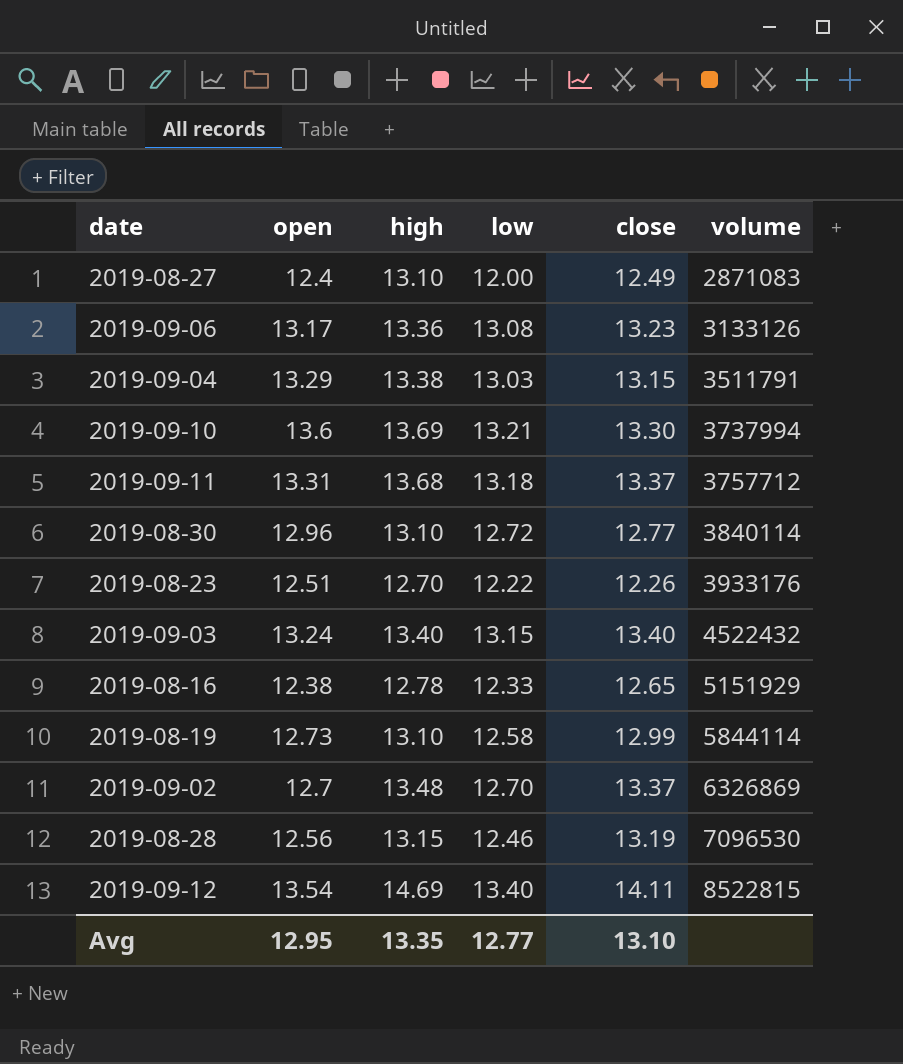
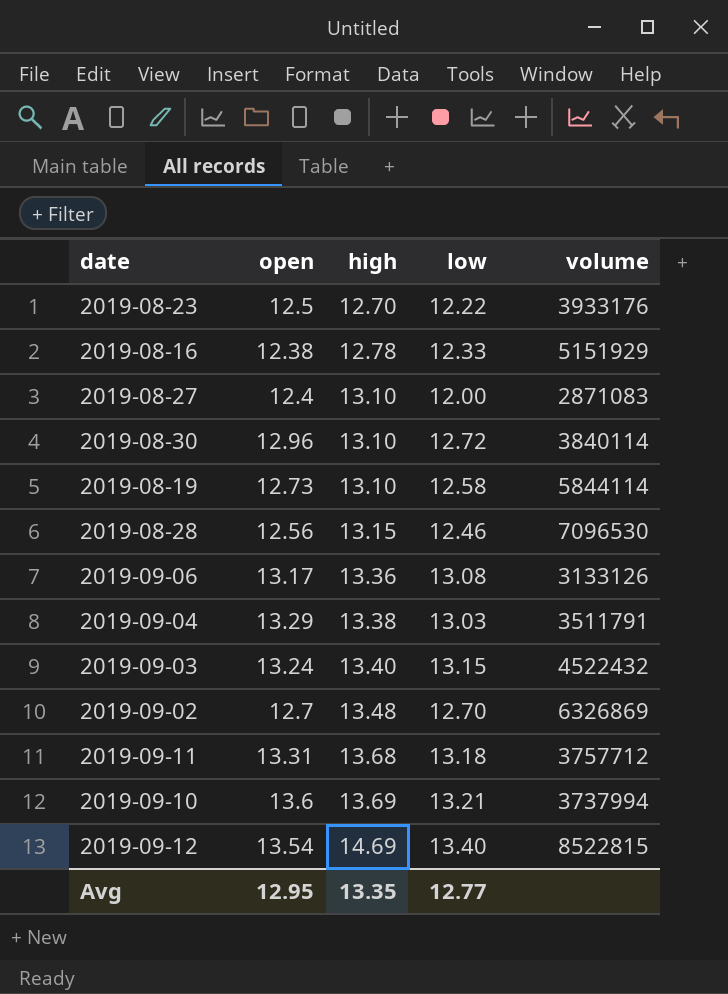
row order: volume ascending -> high ascending
column close | position: 5 -> none
2019-08-23 | open: 12.51 -> 12.5

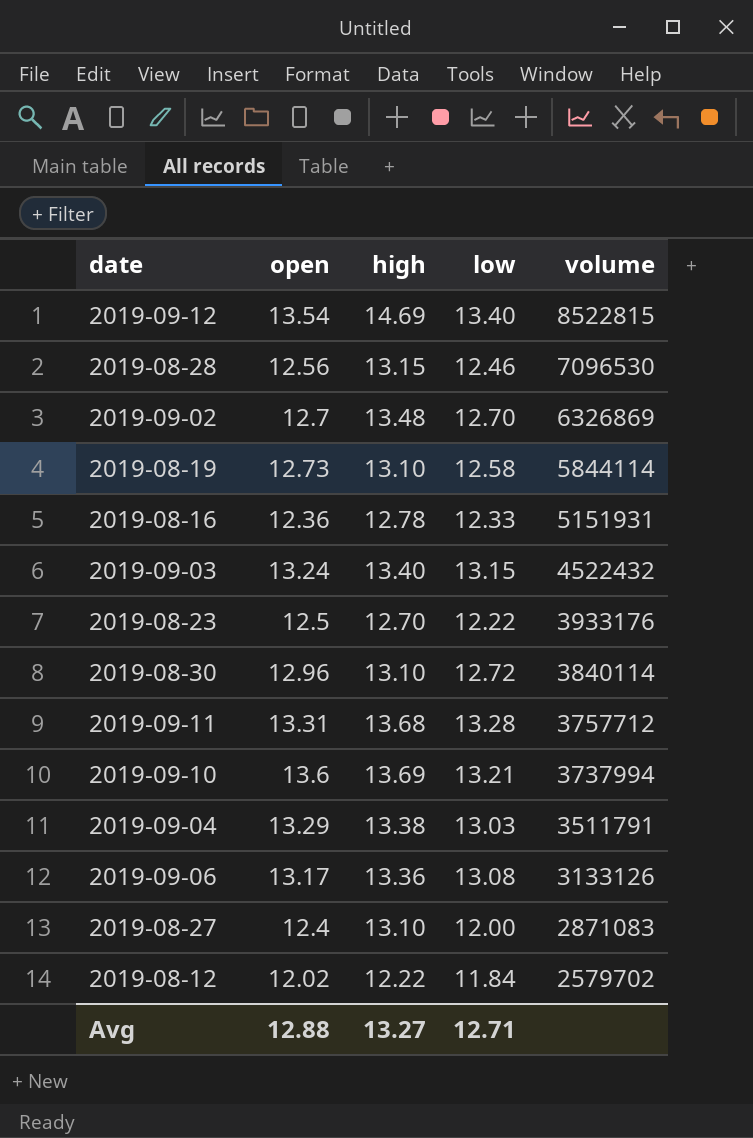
row order: high ascending -> volume descending
2019-08-16 | open: 12.38 -> 12.36
2019-08-16 | volume: 5151929 -> 5151931
2019-09-11 | low: 13.18 -> 13.28
row 2019-08-12: none -> 12.02 | 12.22 | 11.84 | 2579702
Avg | open: 12.95 -> 12.88
Avg | high: 13.35 -> 13.27
Avg | low: 12.77 -> 12.71

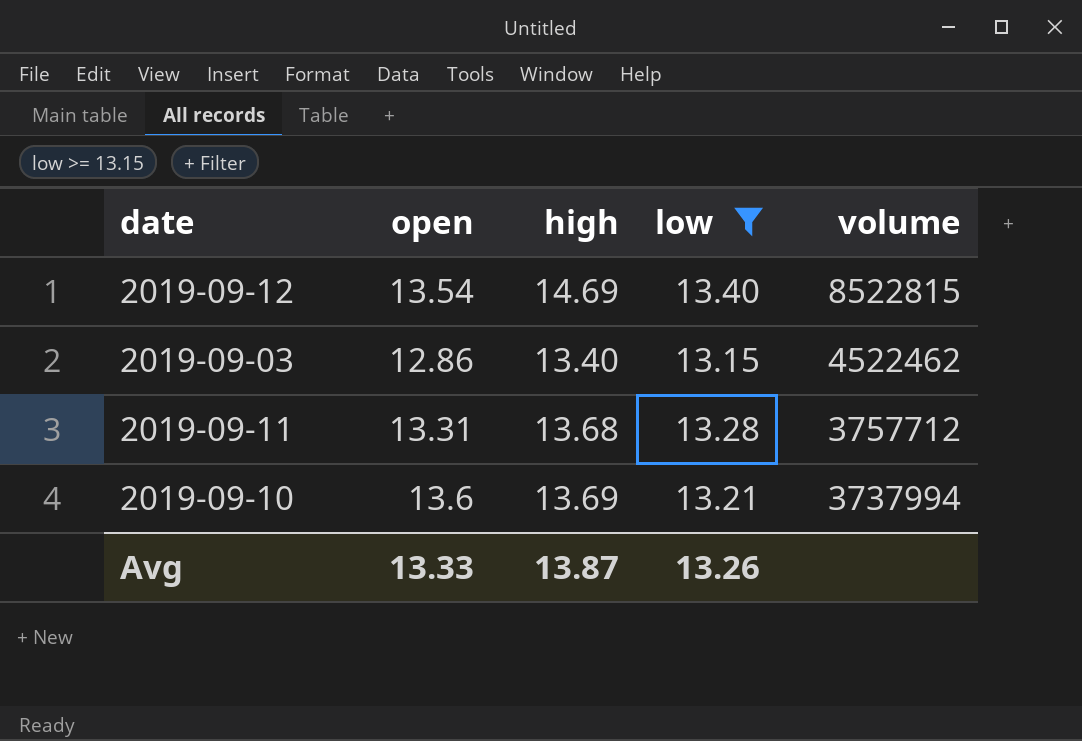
filter: none -> low >= 13.15
2019-09-03 | open: 13.24 -> 12.86
2019-09-03 | volume: 4522432 -> 4522462
Avg | open: 12.88 -> 13.33
Avg | high: 13.27 -> 13.87
Avg | low: 12.71 -> 13.26

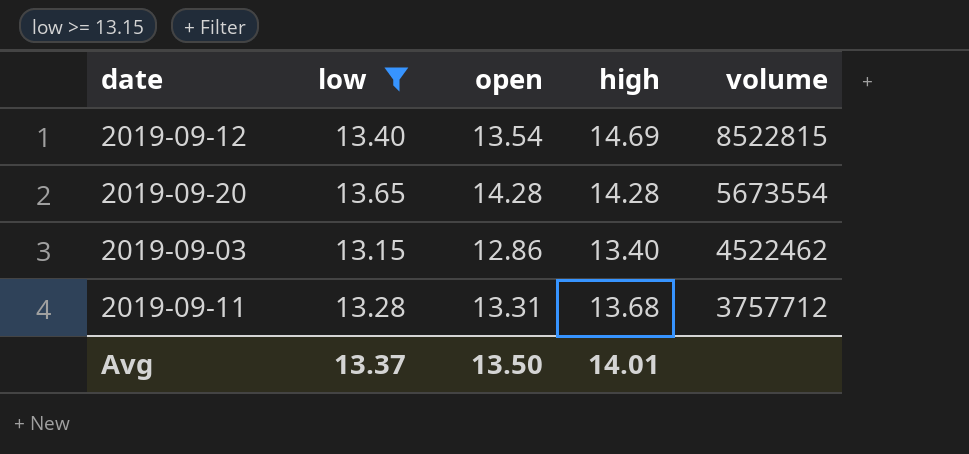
column low | position: 4 -> 2
row 2019-09-10: 13.6 | 13.69 | 13.21 | 3737994 -> none
row 2019-09-20: none -> 13.65 | 14.28 | 14.28 | 5673554
Avg | low: 13.26 -> 13.37
Avg | open: 13.33 -> 13.50
Avg | high: 13.87 -> 14.01

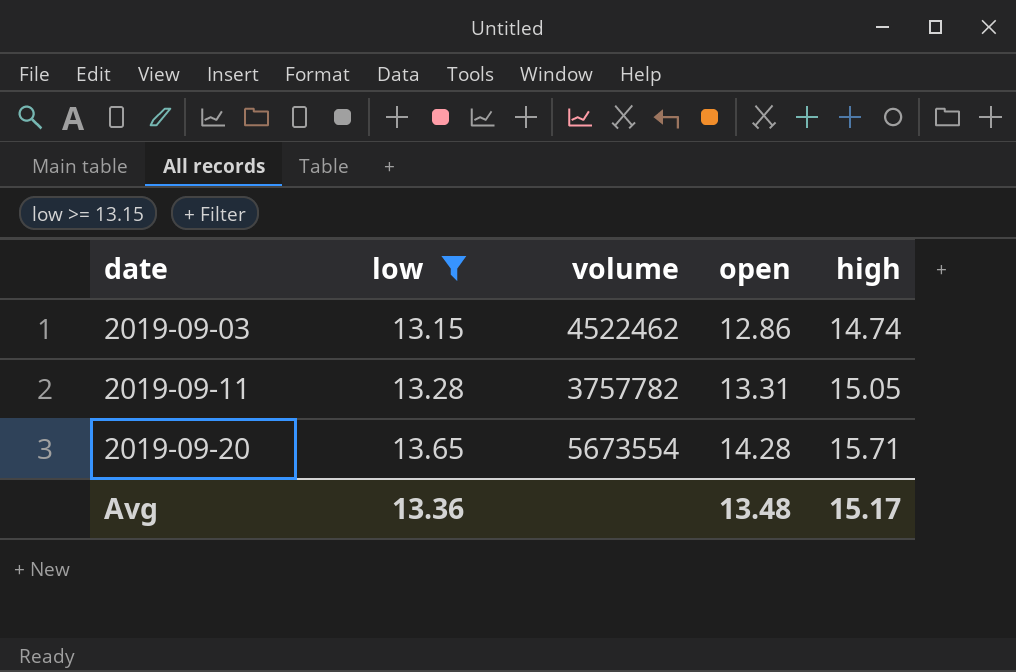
row order: volume descending -> date ascending
column volume | position: 5 -> 3
row 2019-09-12: 13.40 | 13.54 | 14.69 | 8522815 -> none
2019-09-03 | high: 13.40 -> 14.74
2019-09-11 | volume: 3757712 -> 3757782
2019-09-11 | high: 13.68 -> 15.05
2019-09-20 | high: 14.28 -> 15.71
Avg | low: 13.37 -> 13.36
Avg | open: 13.50 -> 13.48
Avg | high: 14.01 -> 15.17

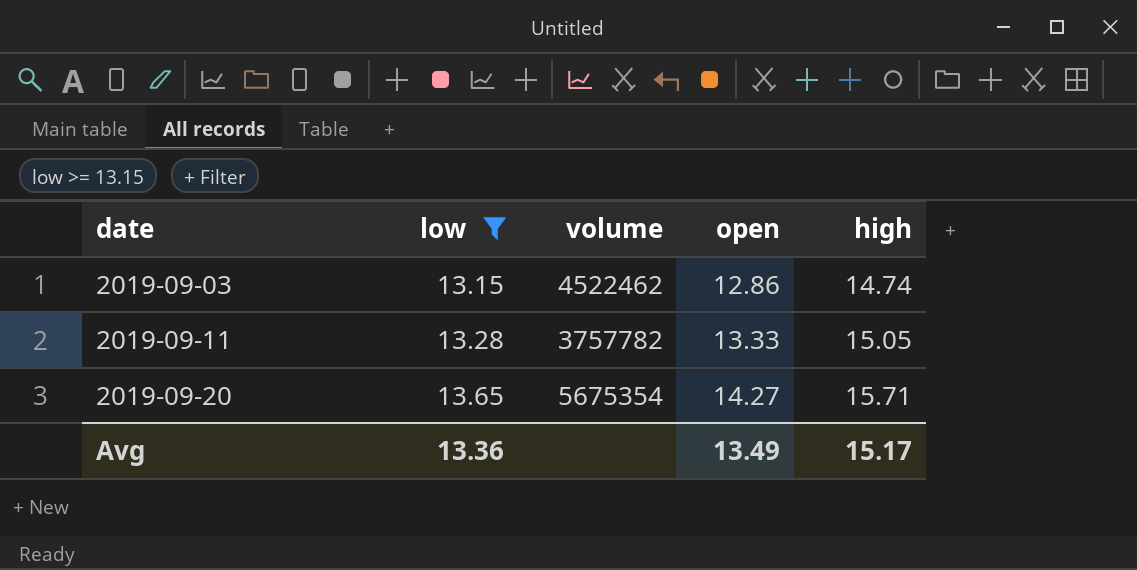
2019-09-11 | open: 13.31 -> 13.33
2019-09-20 | volume: 5673554 -> 5675354
2019-09-20 | open: 14.28 -> 14.27
Avg | open: 13.48 -> 13.49

